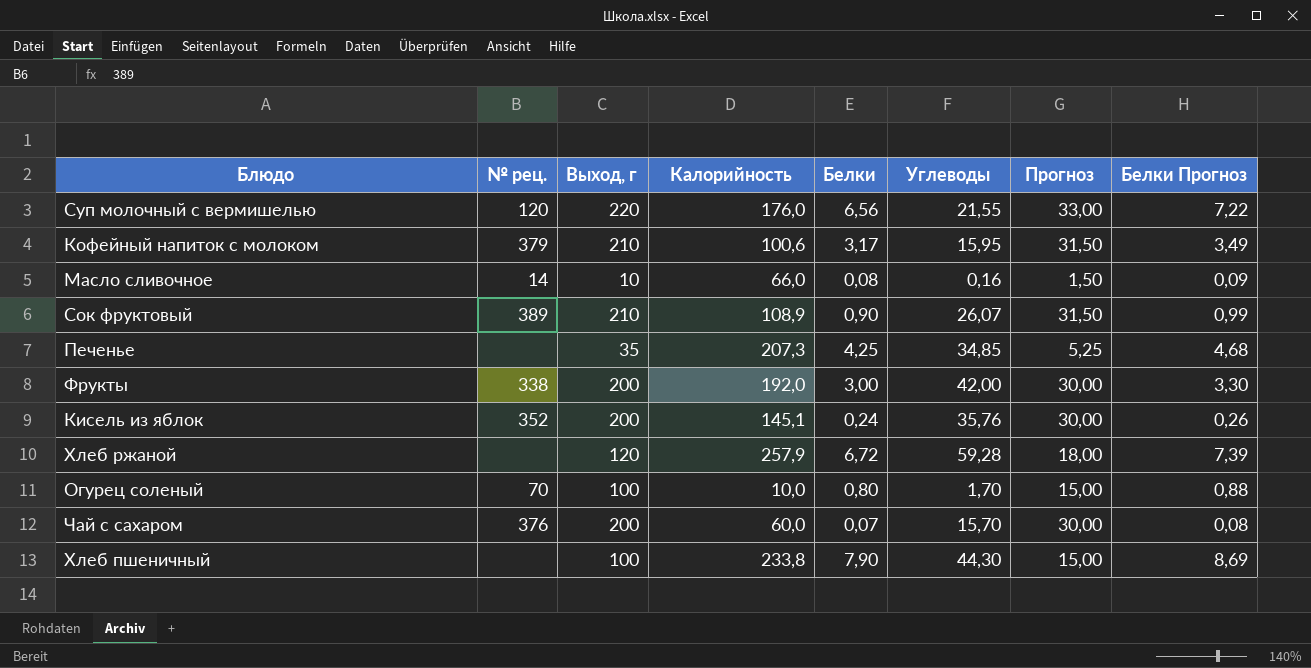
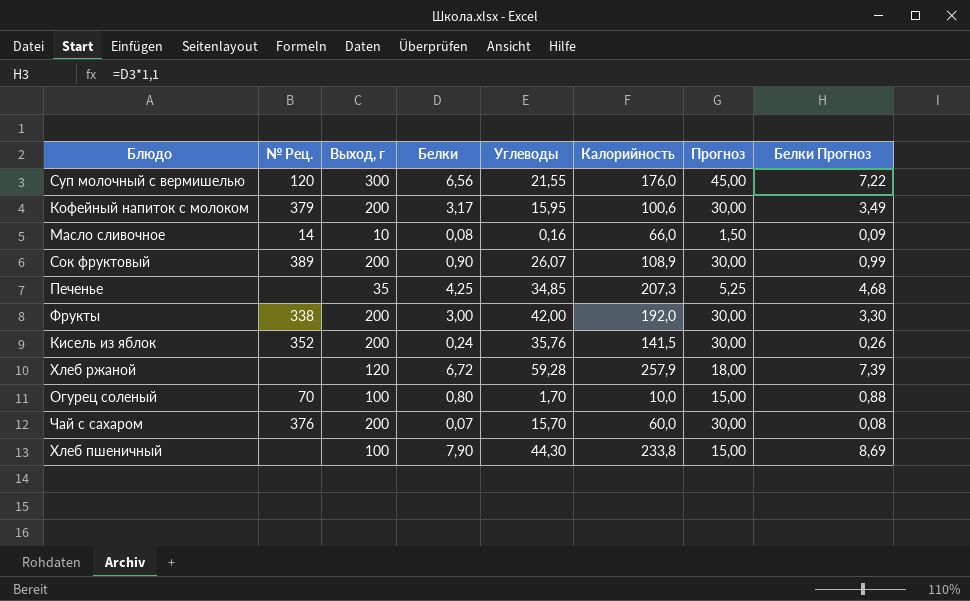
column name: № рец. -> № Рец.
column Калорийность | position: 4 -> 6
Суп молочный с вермишелью | Выход, г: 220 -> 300
Суп молочный с вермишелью | Прогноз: 33,00 -> 45,00
Кофейный напиток с молоком | Выход, г: 210 -> 200
Кофейный напиток с молоком | Прогноз: 31,50 -> 30,00
Сок фруктовый | Выход, г: 210 -> 200
Сок фруктовый | Прогноз: 31,50 -> 30,00
Кисель из яблок | Калорийность: 145,1 -> 141,5

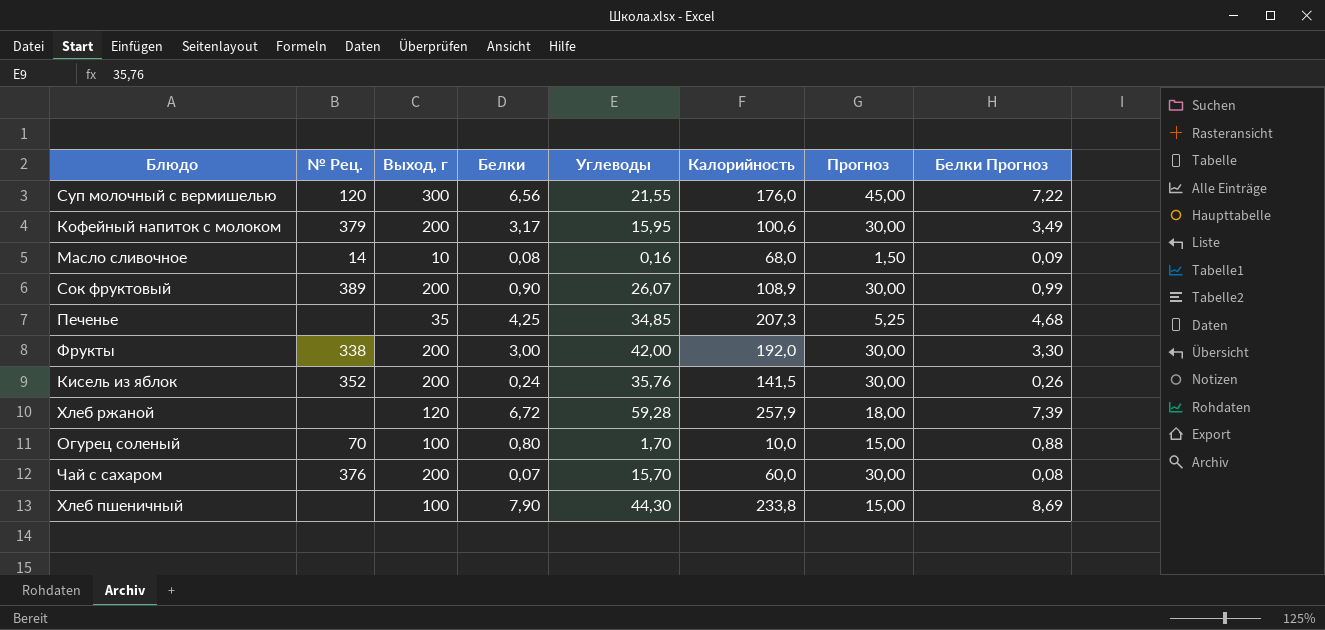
Масло сливочное | Калорийность: 66,0 -> 68,0

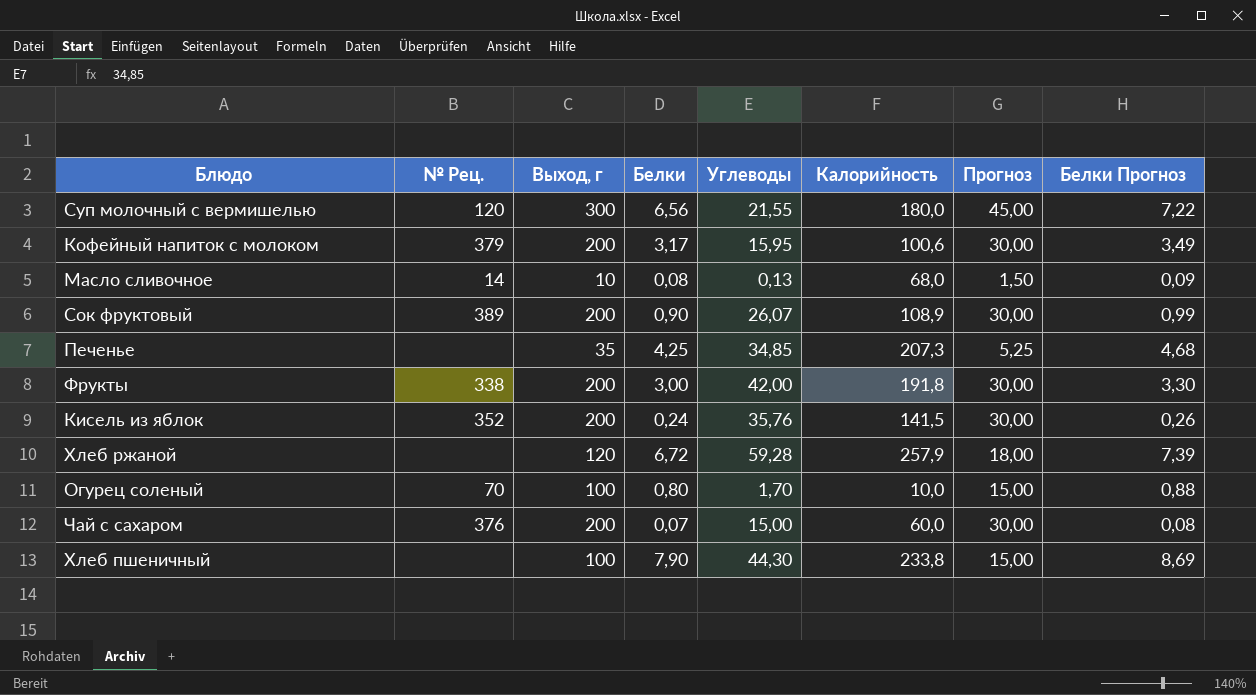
Суп молочный с вермишелью | Калорийность: 176,0 -> 180,0
Масло сливочное | Углеводы: 0,16 -> 0,13
Фрукты | Калорийность: 192,0 -> 191,8
Чай с сахаром | Углеводы: 15,70 -> 15,00

